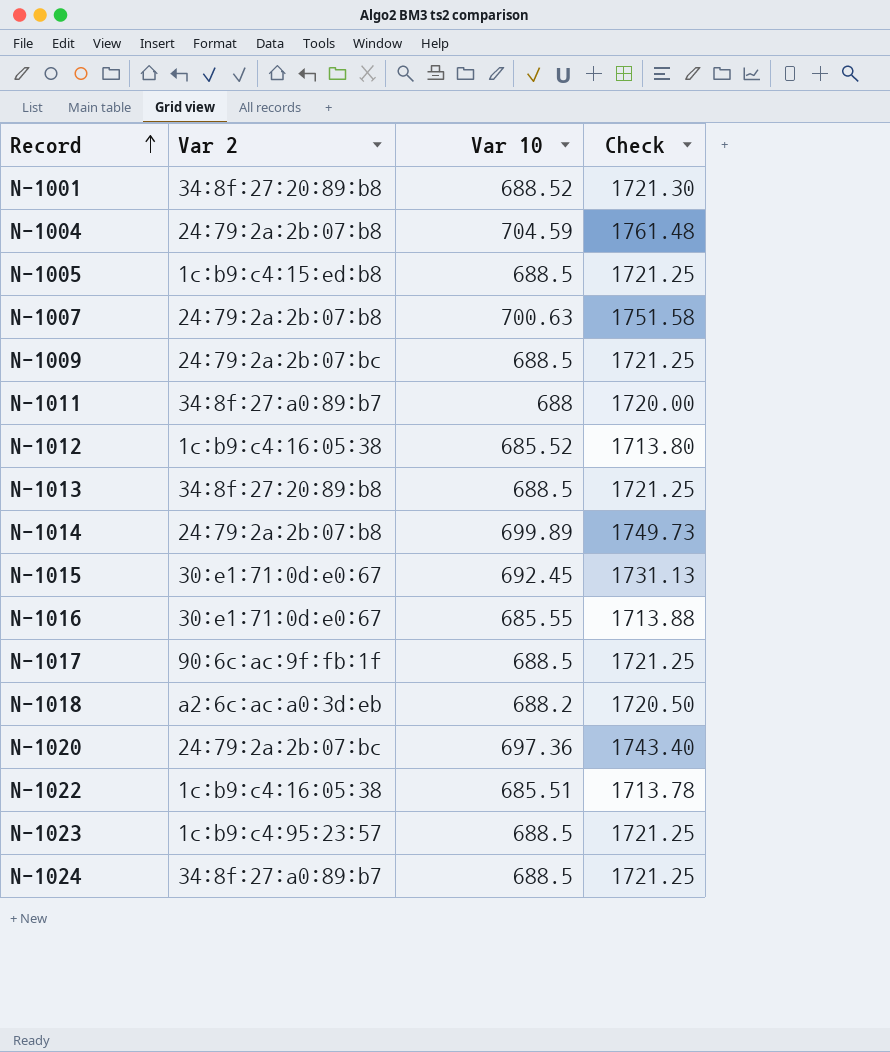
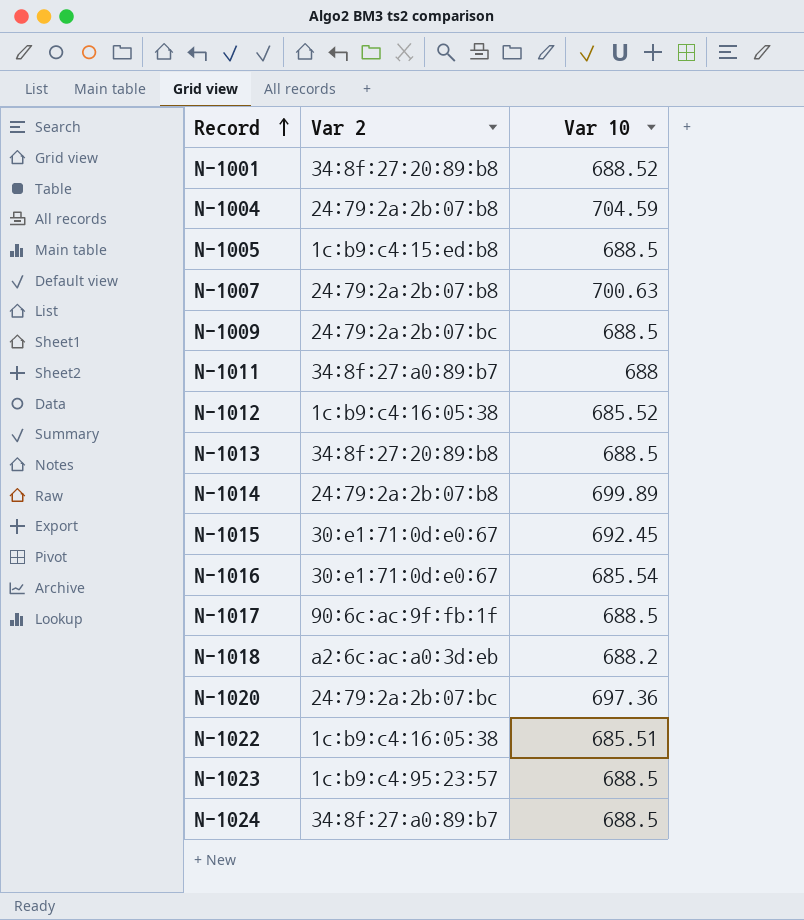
column Check | formula: [Var 10] * 2.5 -> none
N-1016 | Var 10: 685.55 -> 685.54

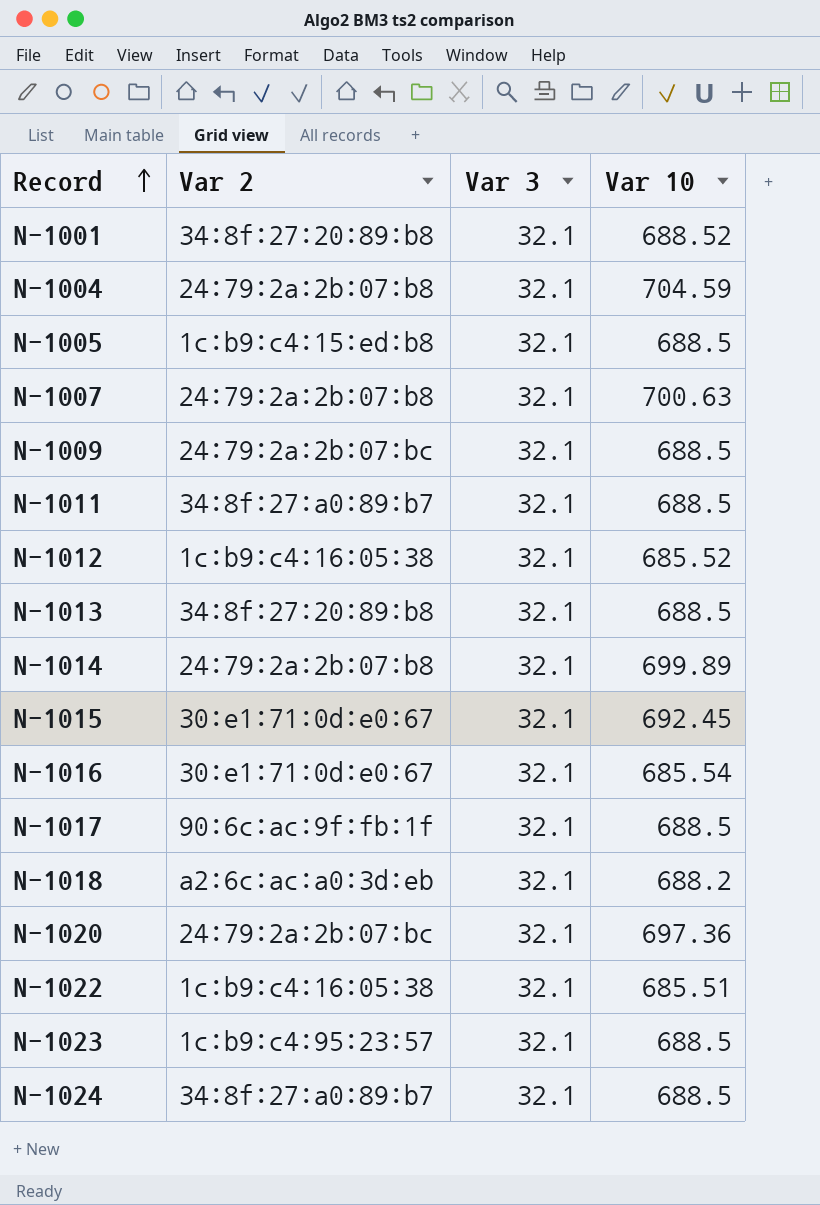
column Var 3 | position: none -> 3
N-1011 | Var 10: 688 -> 688.5

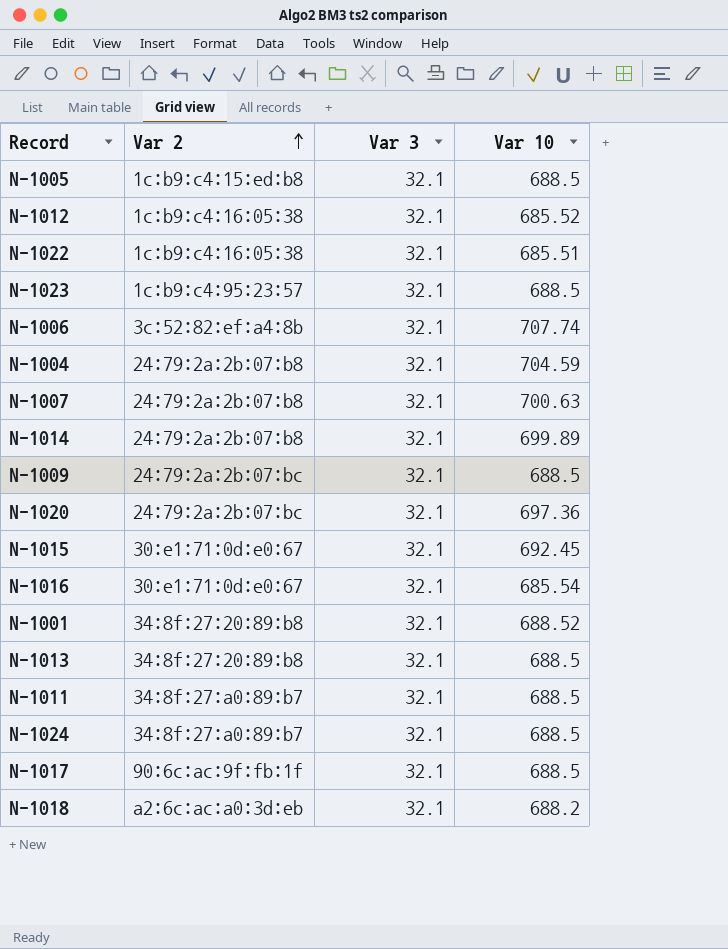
row order: Record ascending -> Var 2 ascending
row N-1006: none -> 3c:52:82:ef:a4:8b | 32.1 | 707.74

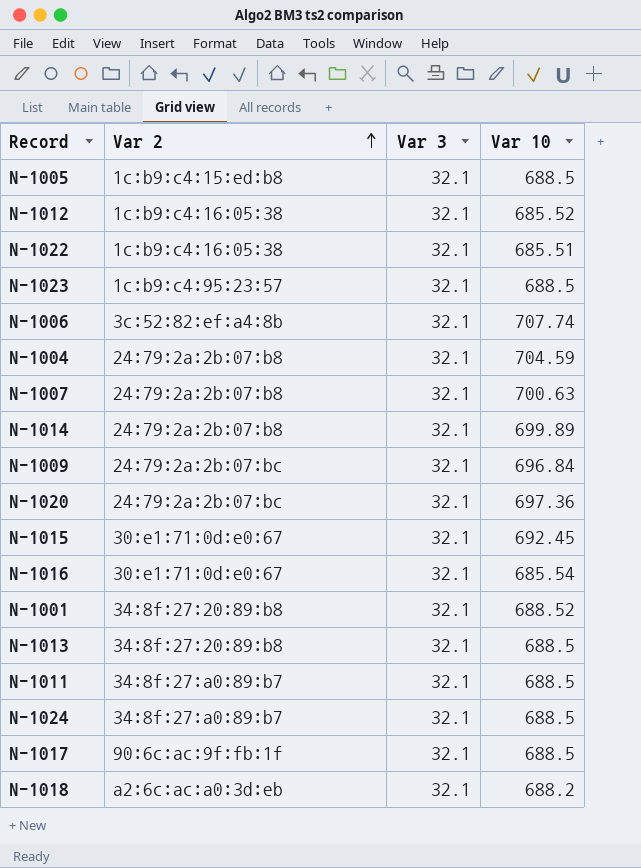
N-1009 | Var 10: 688.5 -> 696.84

